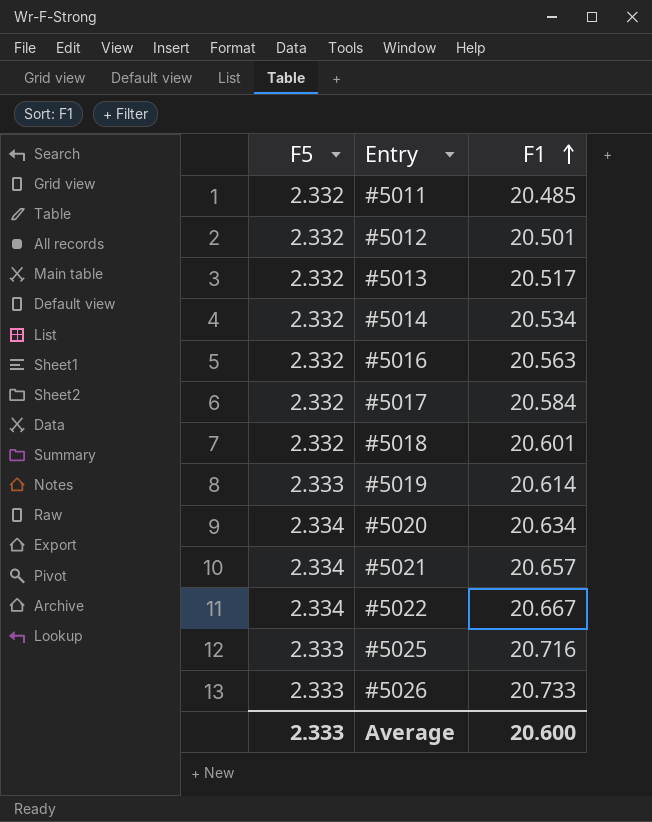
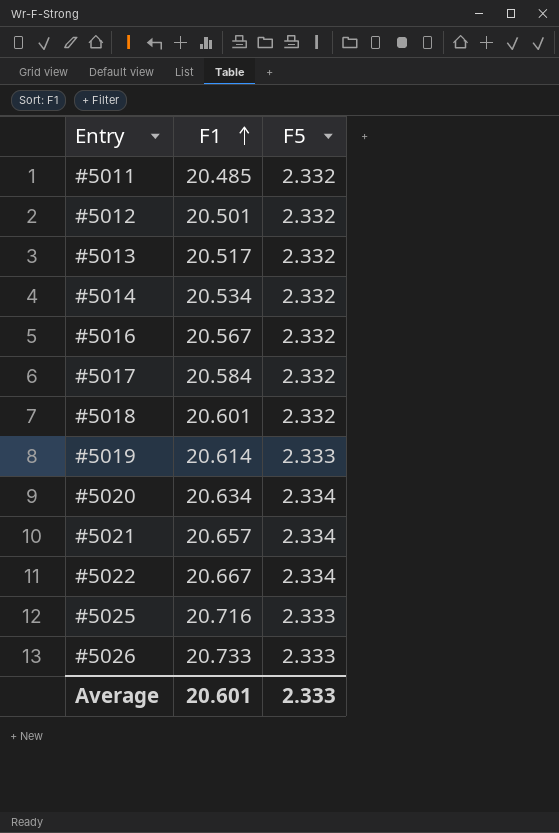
column F5 | position: 1 -> 3
#5016 | F1: 20.563 -> 20.567
Average | F1: 20.600 -> 20.601

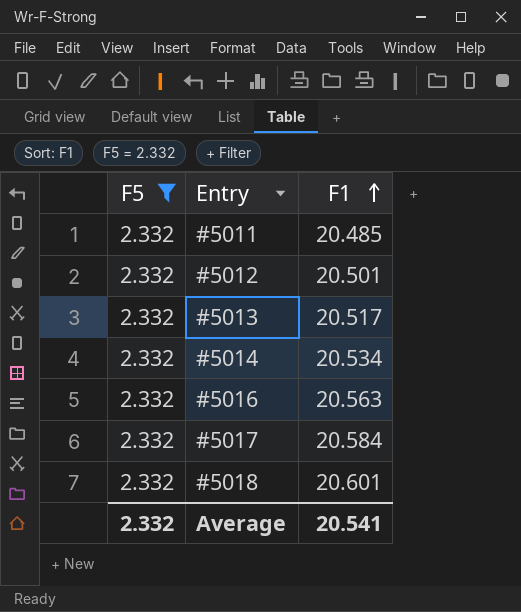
filter: none -> F5 = 2.332
column F5 | position: 3 -> 1
#5016 | F1: 20.567 -> 20.563
Average | F5: 2.333 -> 2.332
Average | F1: 20.601 -> 20.541

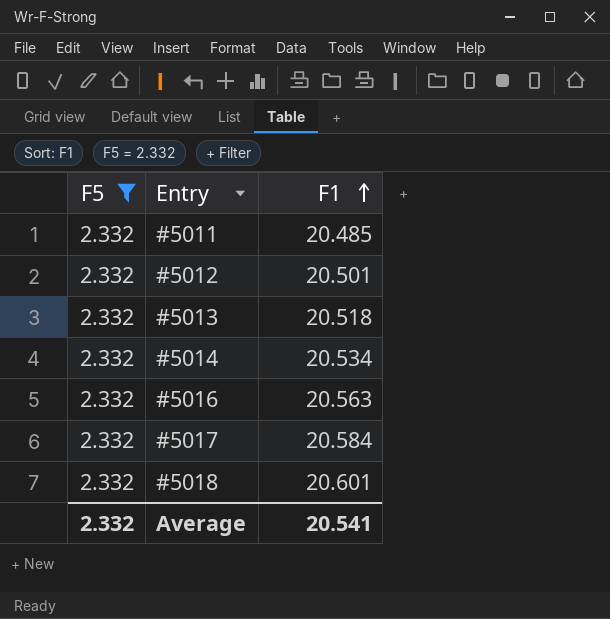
#5013 | F1: 20.517 -> 20.518

